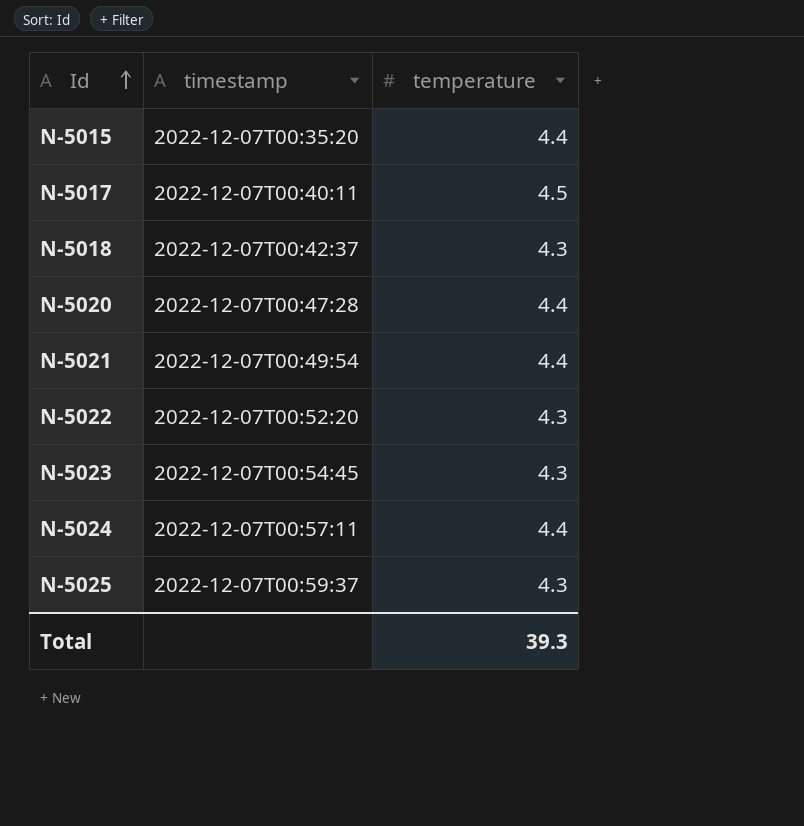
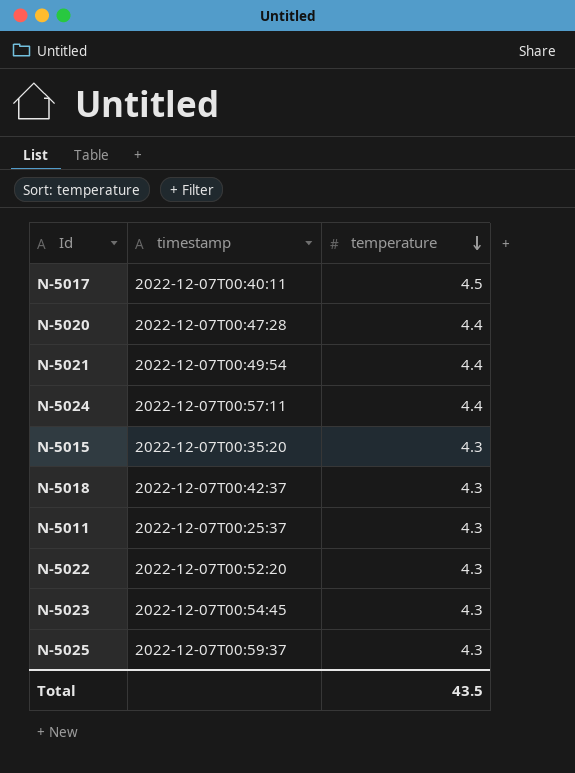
row order: Id ascending -> temperature descending
N-5015 | temperature: 4.4 -> 4.3
row N-5011: none -> 2022-12-07T00:25:37 | 4.3
Total | temperature: 39.3 -> 43.5

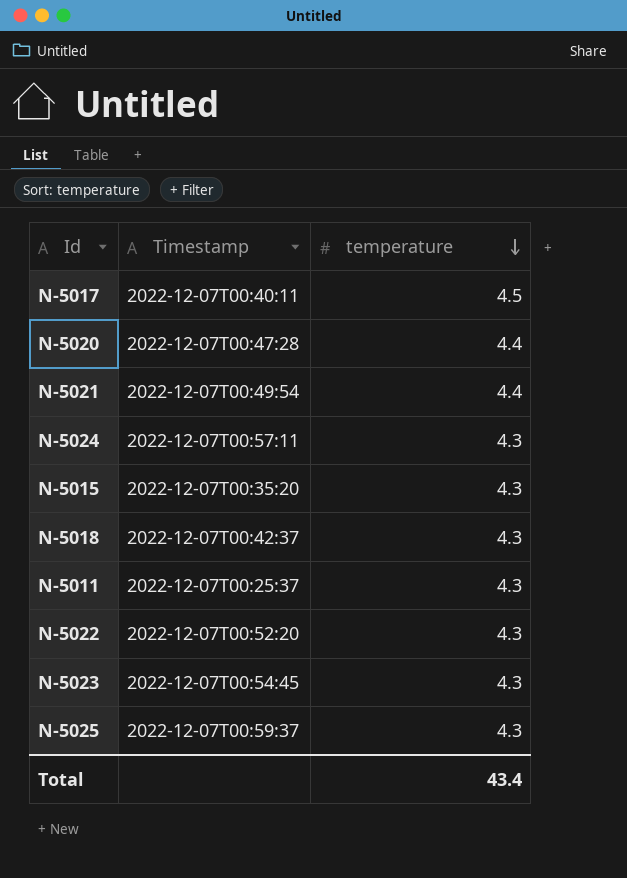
column name: timestamp -> Timestamp
N-5024 | temperature: 4.4 -> 4.3
Total | temperature: 43.5 -> 43.4

